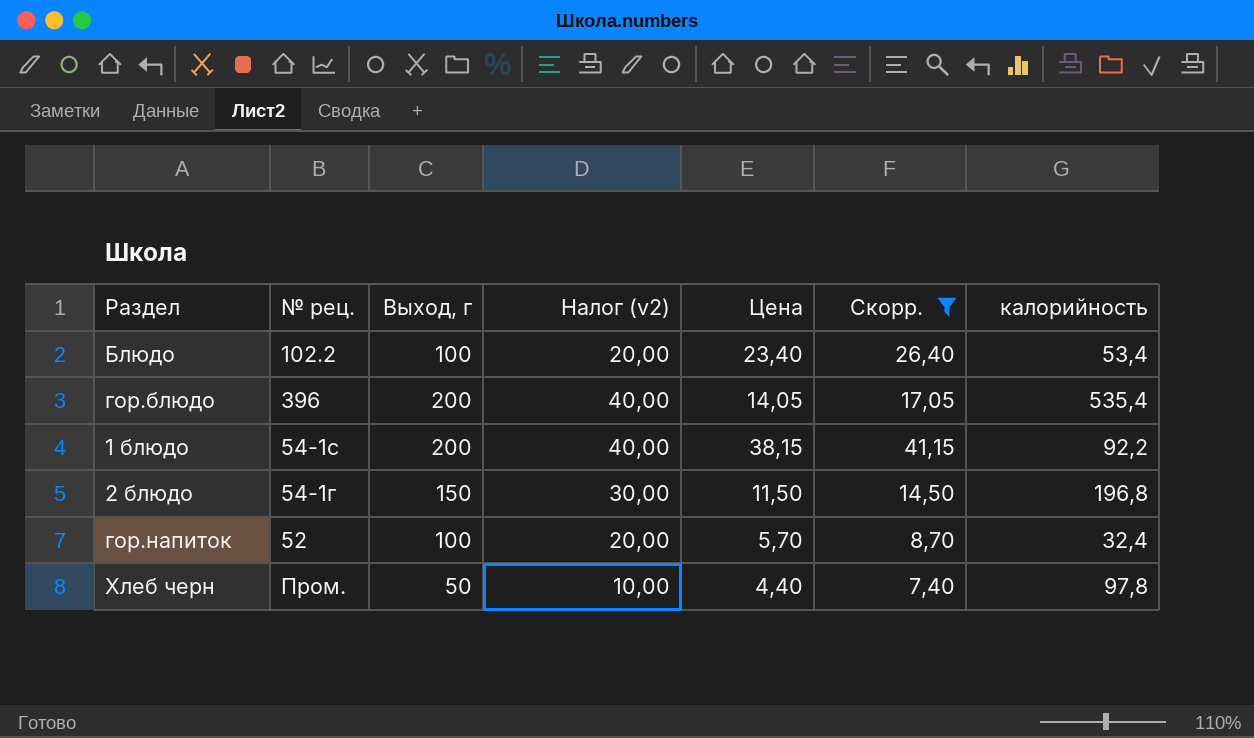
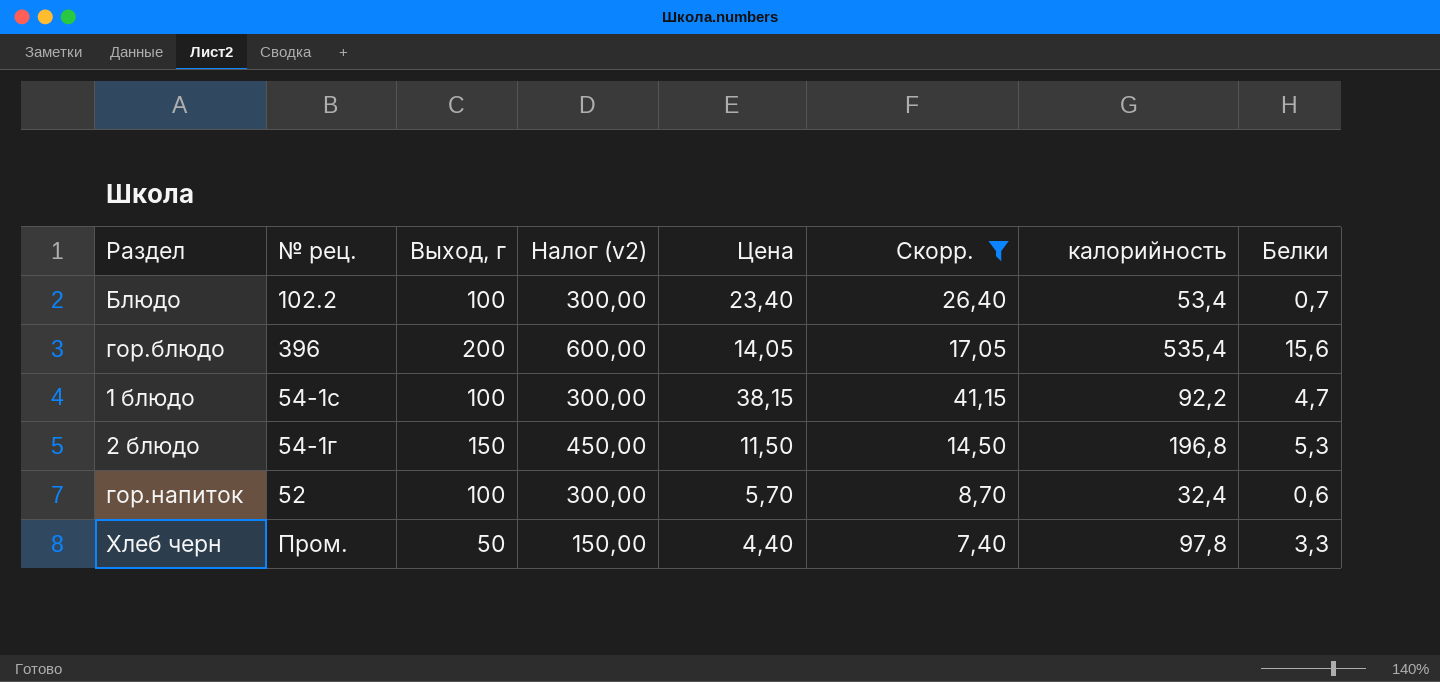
column Налог (v2) | formula: [Выход, г] * 0,2 -> [Выход, г] * 3
column Белки | position: none -> 8
1 блюдо | Выход, г: 200 -> 100

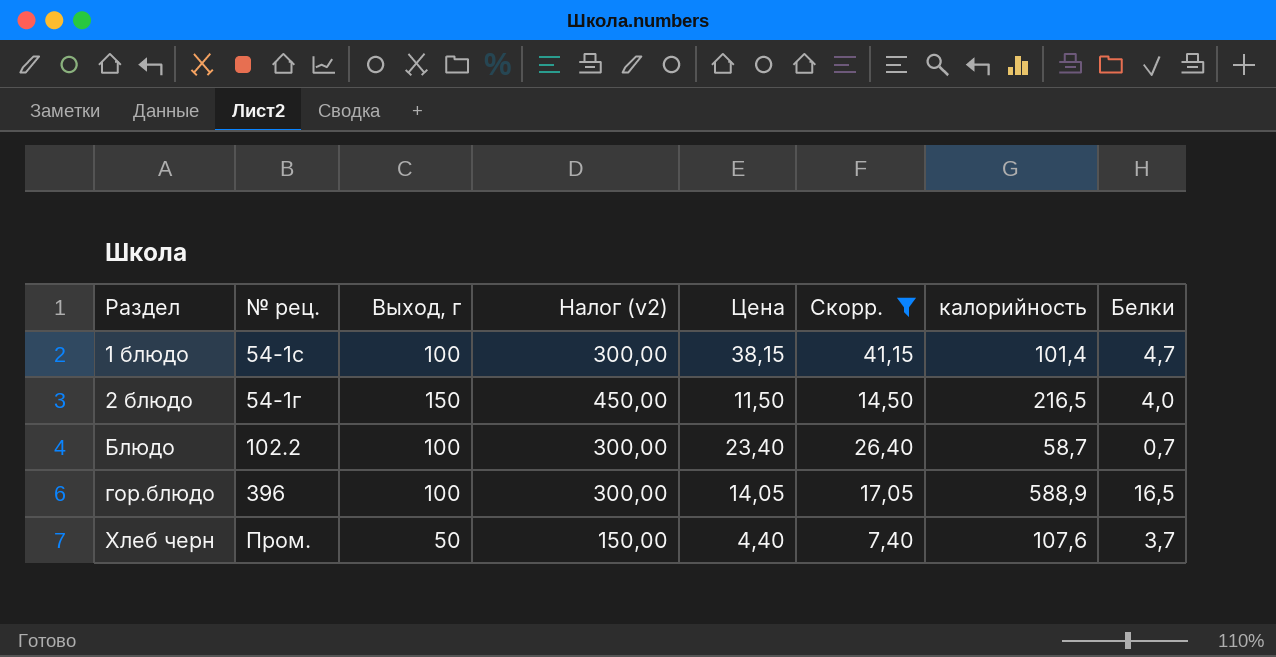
row order: none -> Раздел ascending
row гор.напиток: 52 | 100 | 300,00 | 5,70 | 8,70 | 32,4 | 0,6 -> none
1 блюдо | калорийность: 92,2 -> 101,4
2 блюдо | калорийность: 196,8 -> 216,5
2 блюдо | Белки: 5,3 -> 4,0
Блюдо | калорийность: 53,4 -> 58,7
гор.блюдо | Выход, г: 200 -> 100
гор.блюдо | Налог (v2): 600,00 -> 300,00
гор.блюдо | калорийность: 535,4 -> 588,9
гор.блюдо | Белки: 15,6 -> 16,5
Хлеб черн | калорийность: 97,8 -> 107,6
Хлеб черн | Белки: 3,3 -> 3,7

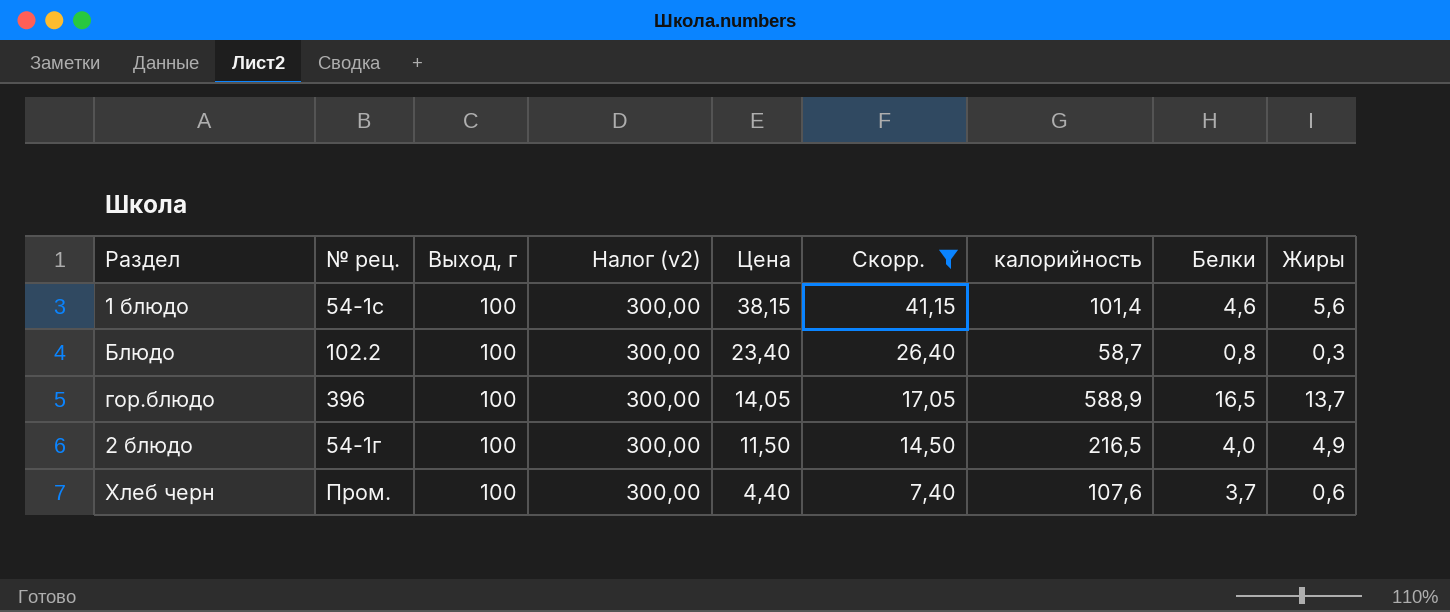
row order: Раздел ascending -> Цена descending
column Жиры | position: none -> 9
1 блюдо | Белки: 4,7 -> 4,6
Блюдо | Белки: 0,7 -> 0,8
2 блюдо | Выход, г: 150 -> 100
2 блюдо | Налог (v2): 450,00 -> 300,00
Хлеб черн | Выход, г: 50 -> 100
Хлеб черн | Налог (v2): 150,00 -> 300,00

